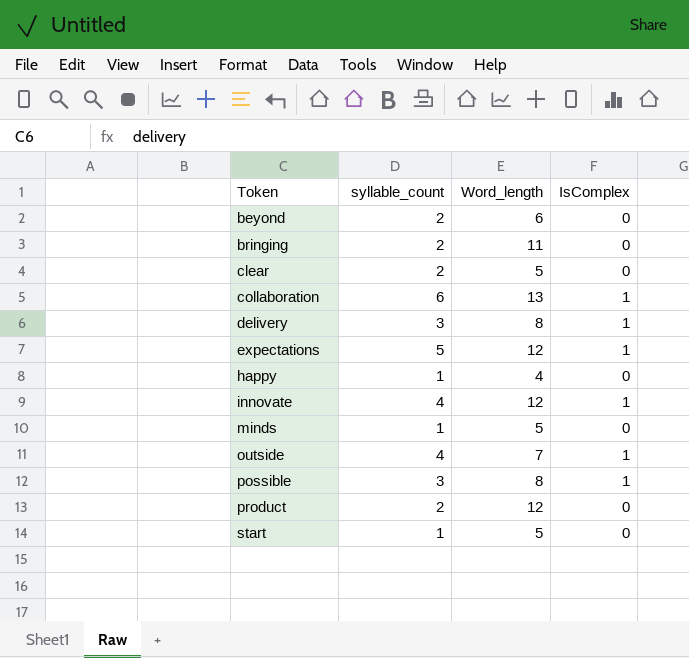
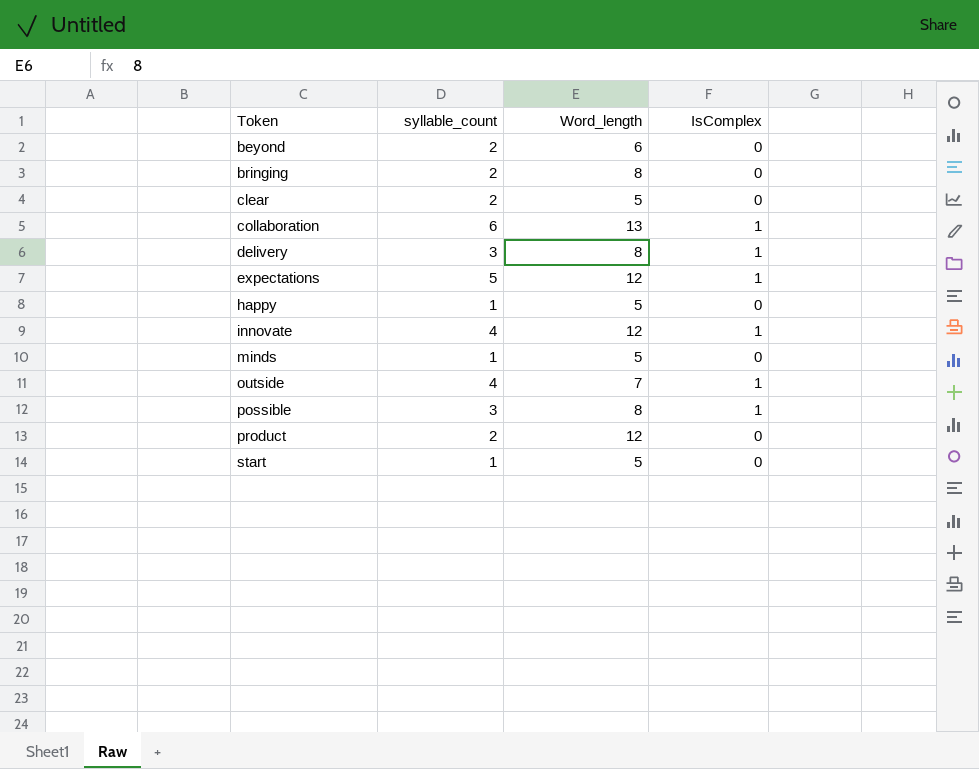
bringing | Word_length: 11 -> 8
happy | Word_length: 4 -> 5

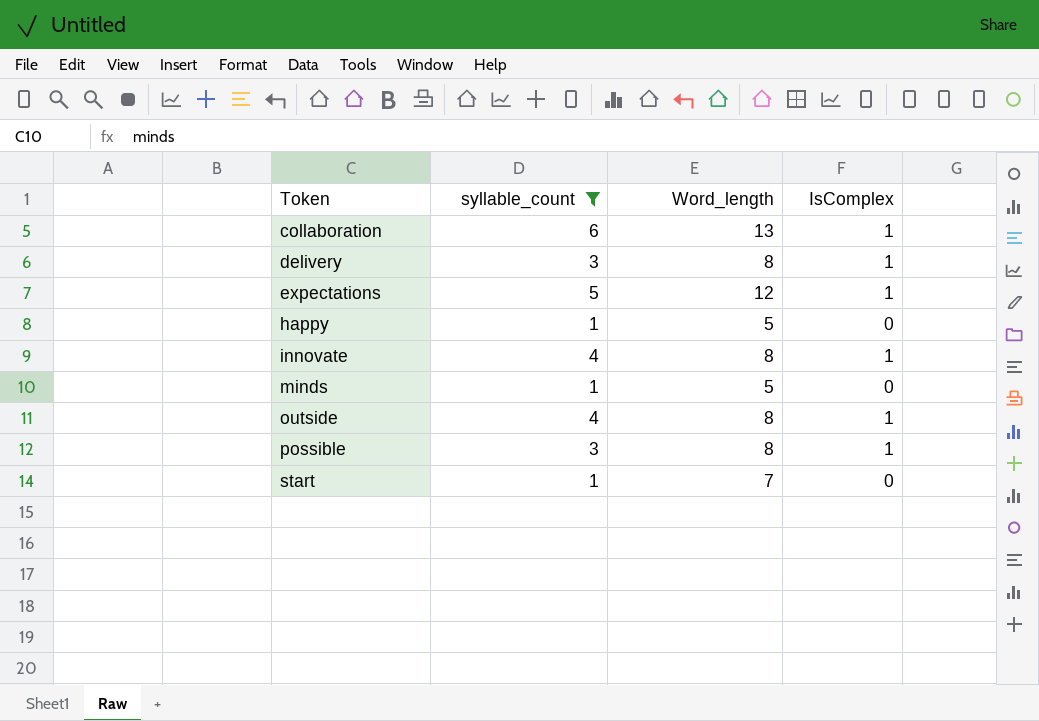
filter: none -> syllable_count != 2
innovate | Word_length: 12 -> 8
outside | Word_length: 7 -> 8
start | Word_length: 5 -> 7

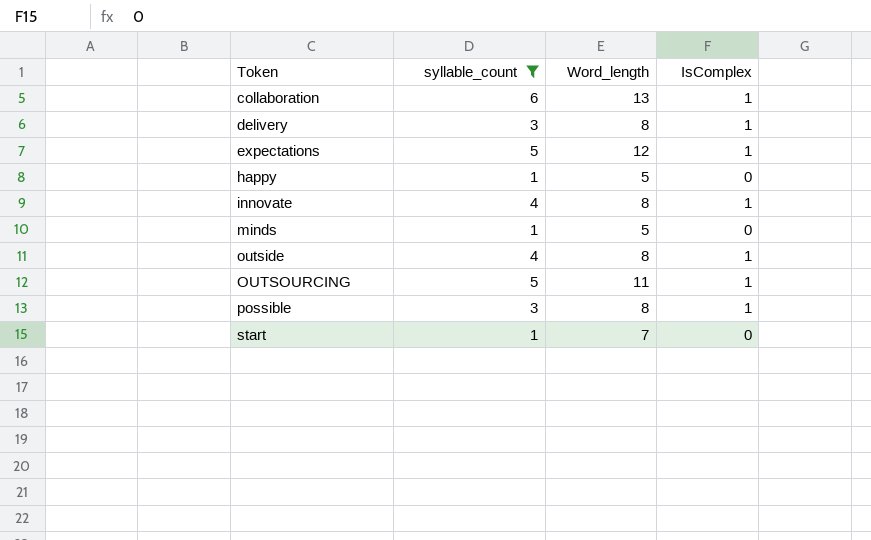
row OUTSOURCING: none -> 5 | 11 | 1

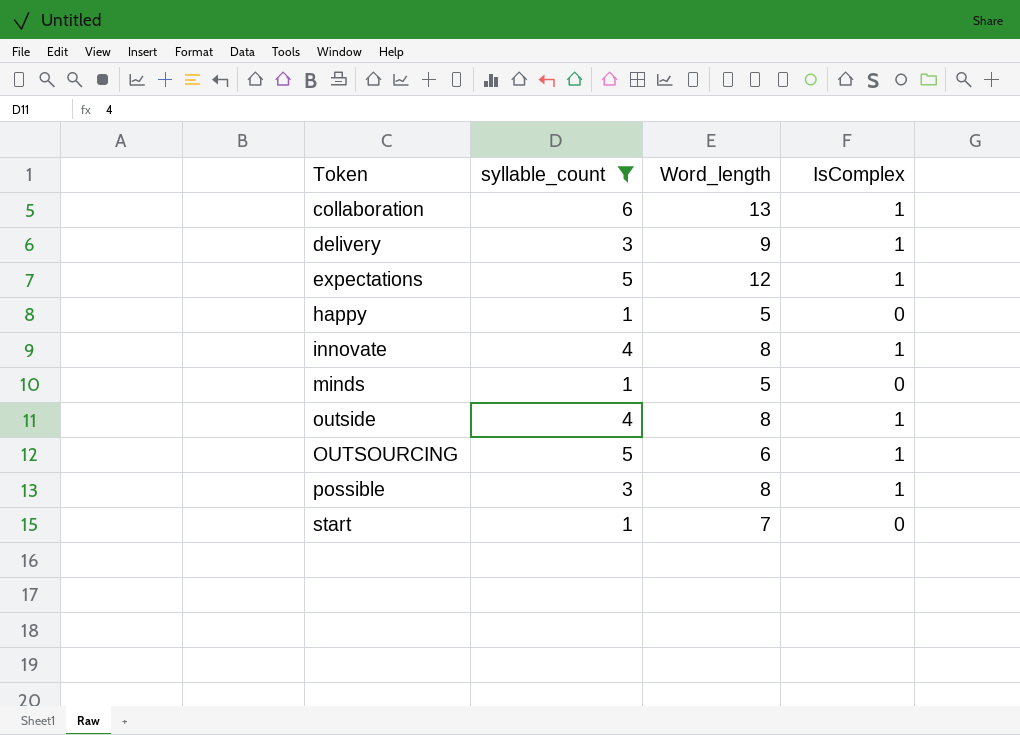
delivery | Word_length: 8 -> 9
OUTSOURCING | Word_length: 11 -> 6

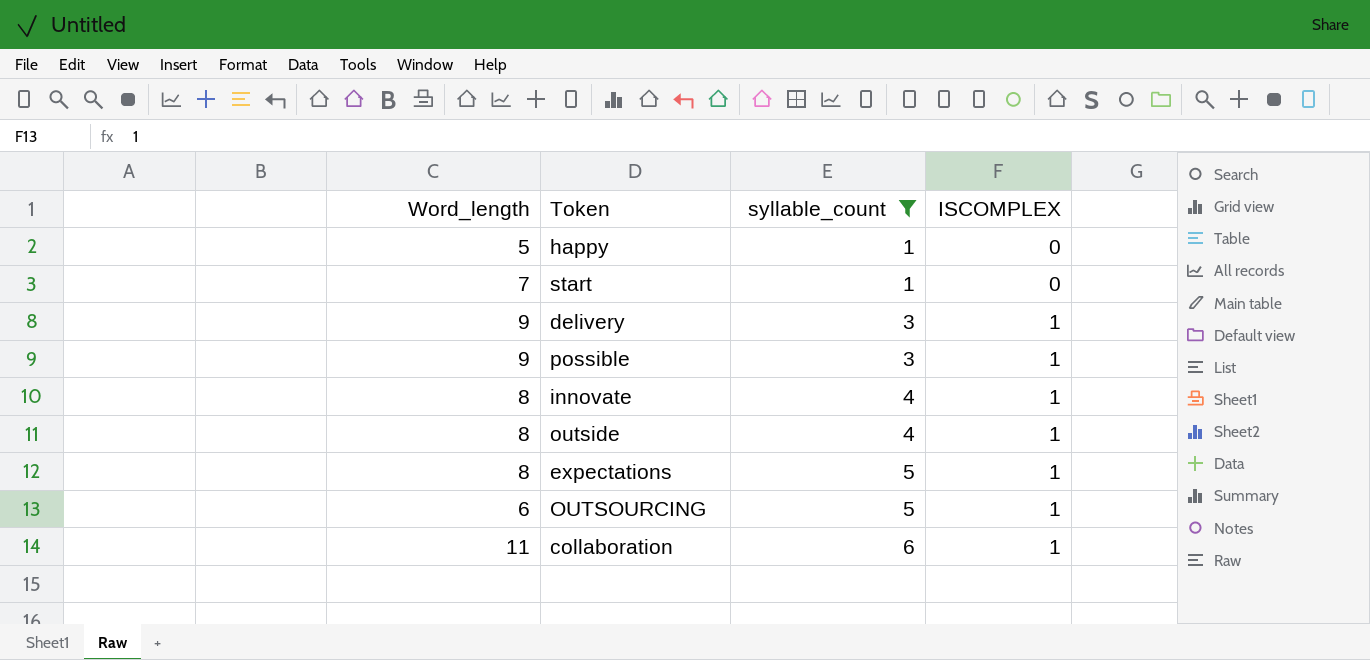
row order: Token ascending -> syllable_count ascending
column Word_length | position: 3 -> 1
column name: IsComplex -> ISCOMPLEX
row minds: 1 | 5 | 0 -> none
possible | Word_length: 8 -> 9
expectations | Word_length: 12 -> 8
collaboration | Word_length: 13 -> 11

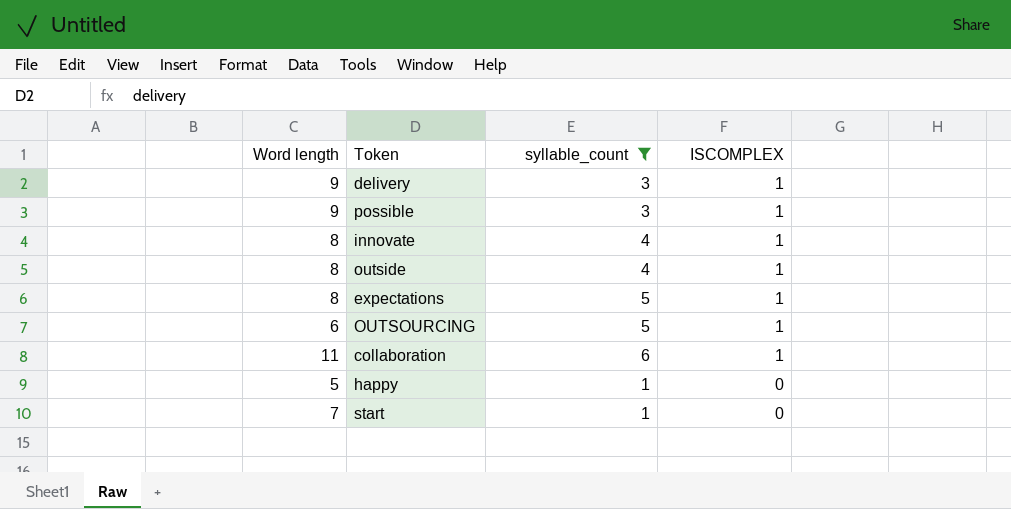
row order: syllable_count ascending -> ISCOMPLEX descending
column name: Word_length -> Word length

